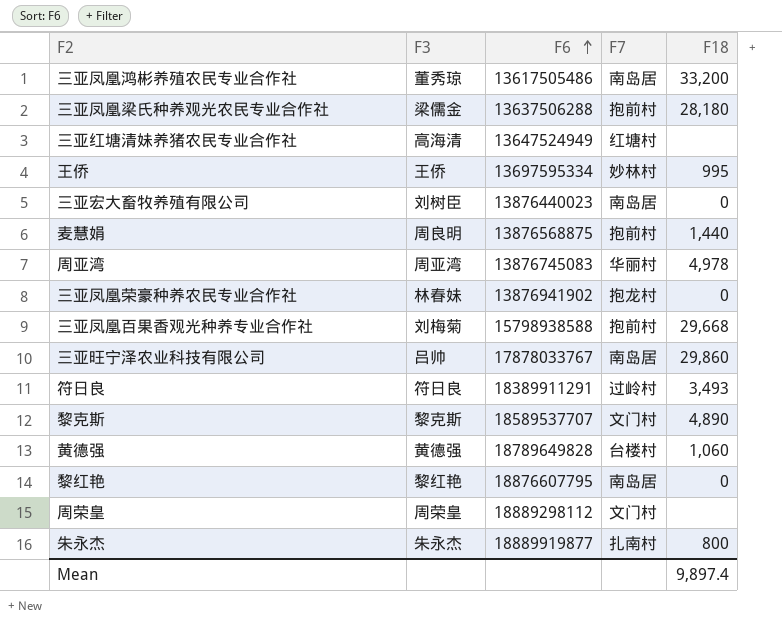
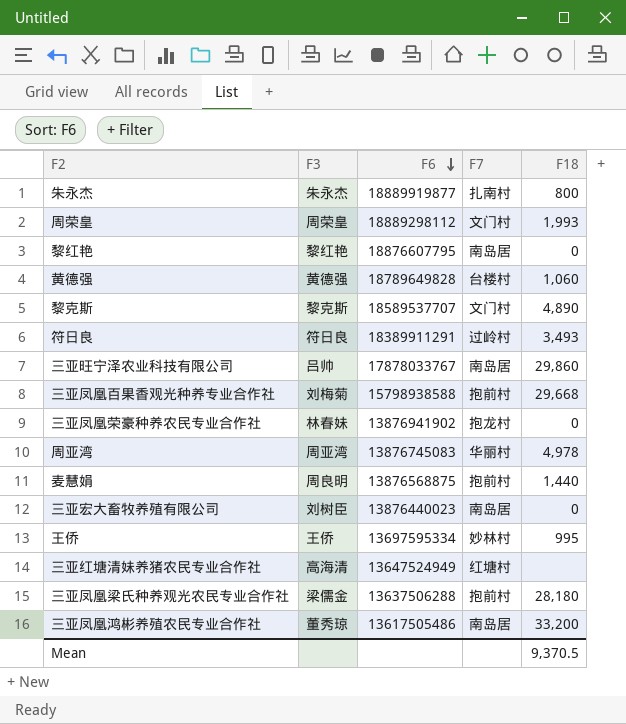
row order: F6 ascending -> F6 descending
周荣皇 | F18: none -> 1,993
Mean | F18: 9,897.4 -> 9,370.5

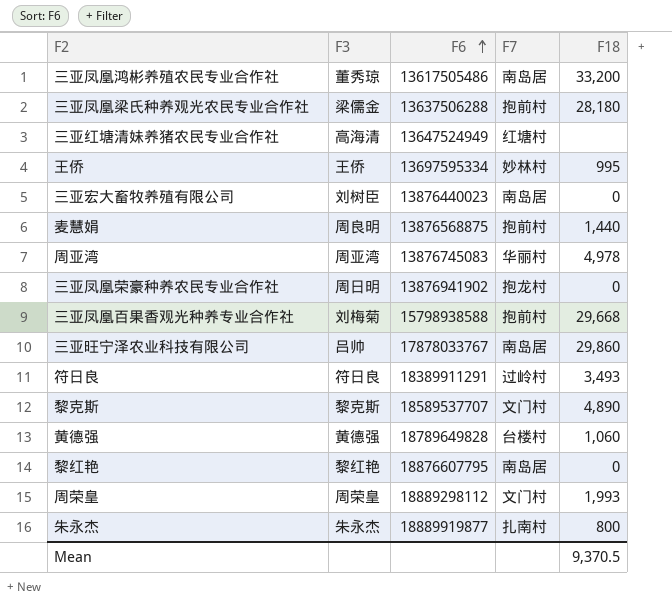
row order: F6 descending -> F6 ascending
三亚凤凰荣豪种养农民专业合作社 | F3: 林春妹 -> 周日明

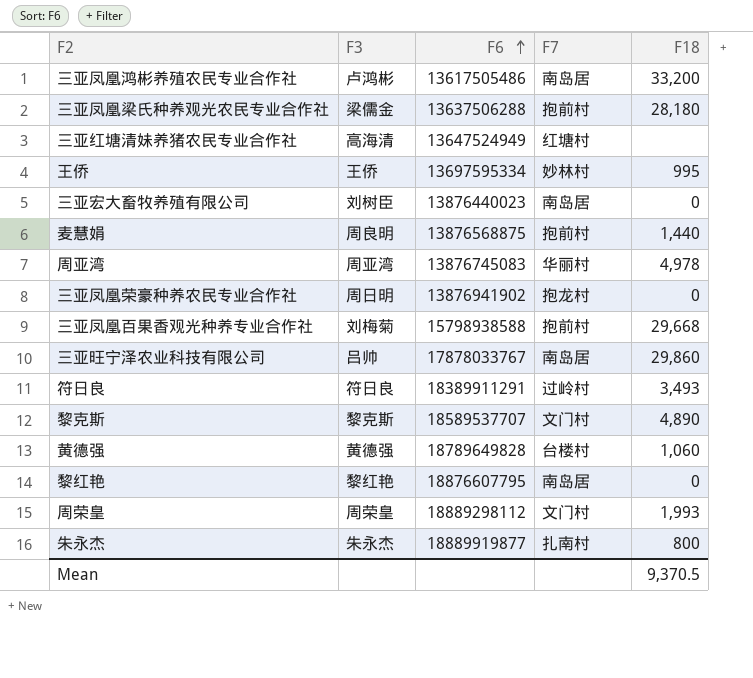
三亚凤凰鸿彬养殖农民专业合作社 | F3: 董秀琼 -> 卢鸿彬

